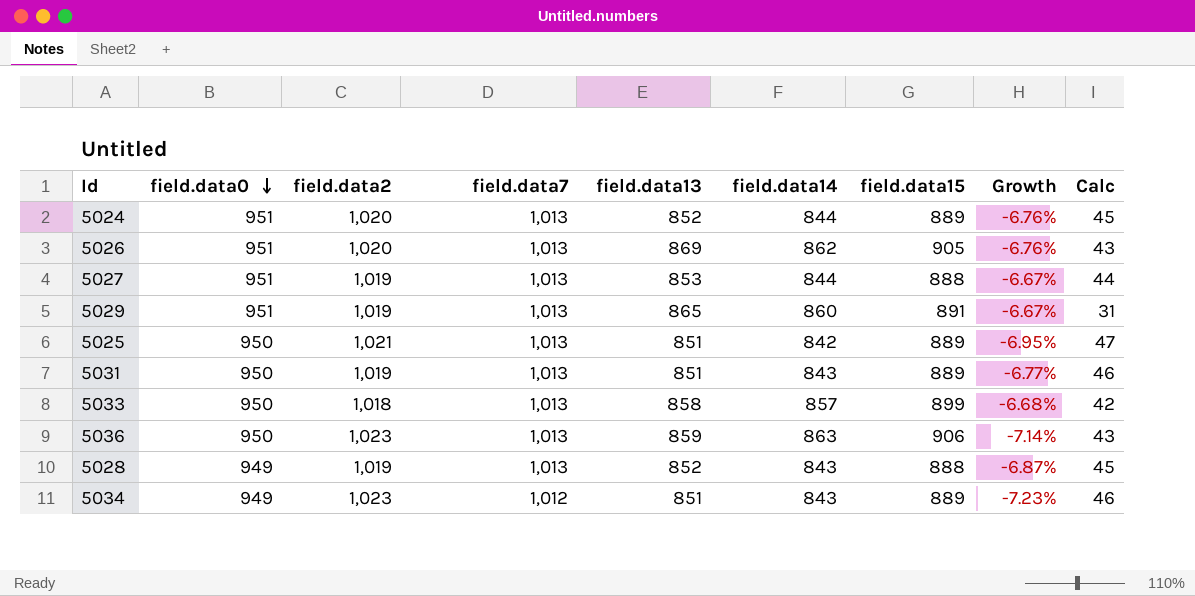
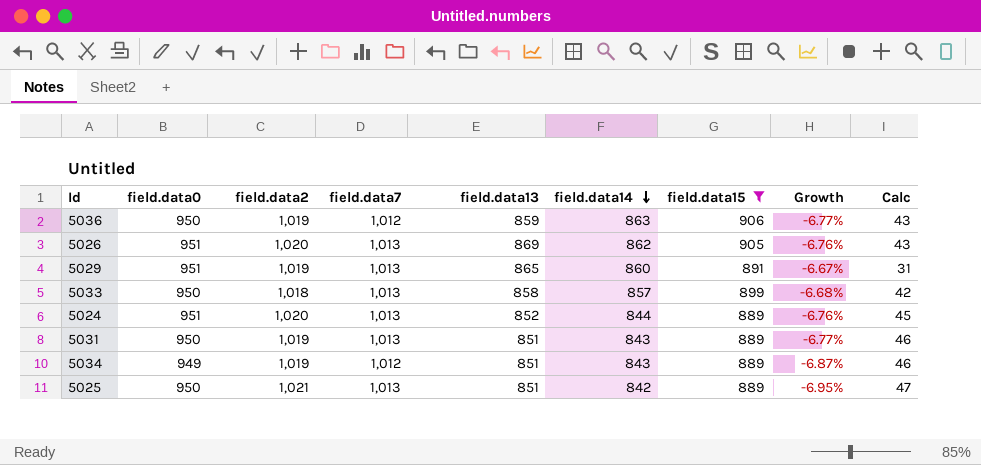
filter: none -> field.data15 != 888
row order: field.data0 descending -> field.data14 descending
5036 | field.data2: 1,023 -> 1,019
5036 | field.data7: 1,013 -> 1,012
5036 | Growth: -7.14% -> -6.77%
5034 | field.data2: 1,023 -> 1,019
5034 | Growth: -7.23% -> -6.87%

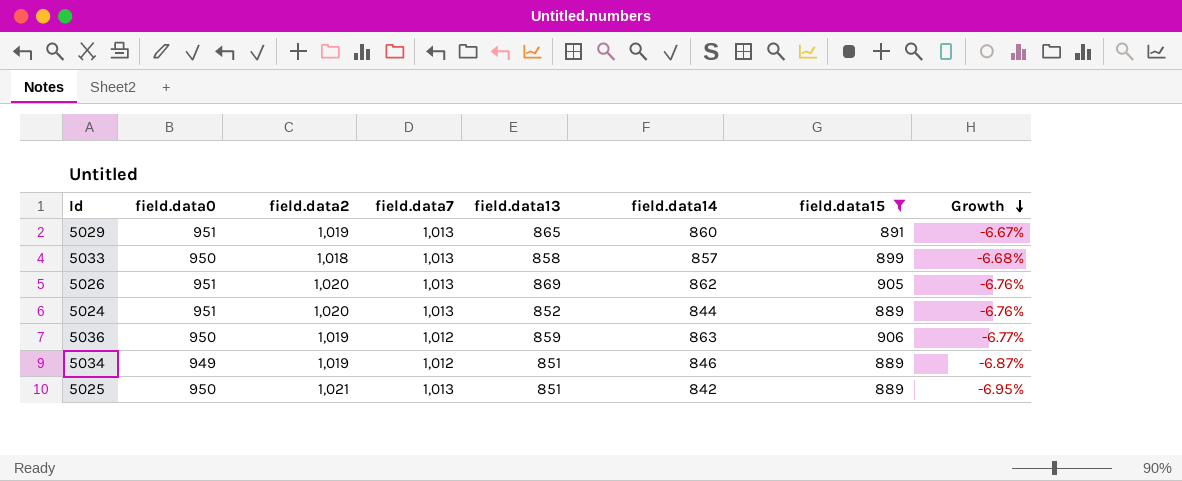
row order: field.data14 descending -> Growth descending
column Calc | formula: [field.data15] - [field.data14] -> none
row 5031: 950 | 1,019 | 1,013 | 851 | 843 | 889 | -6.77% | 46 -> none
5034 | field.data14: 843 -> 846

